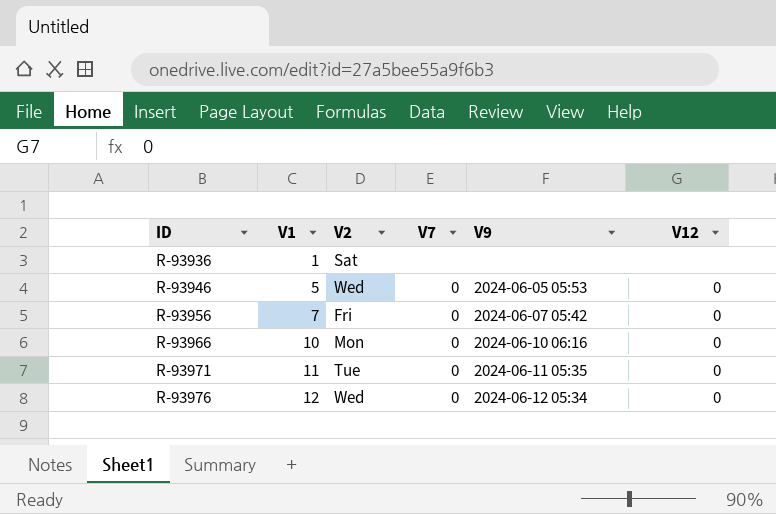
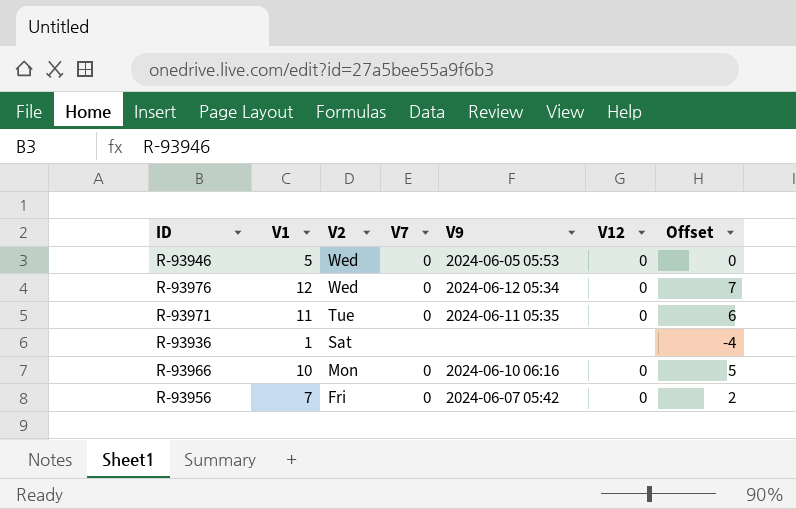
row order: ID ascending -> V2 descending
column Offset | formula: none -> [V1] - 5

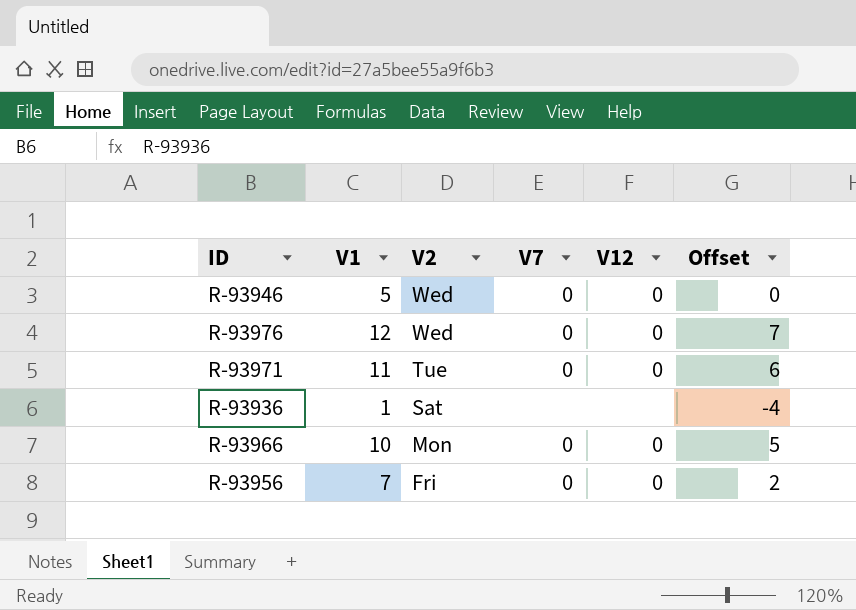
column V9 | position: 5 -> none

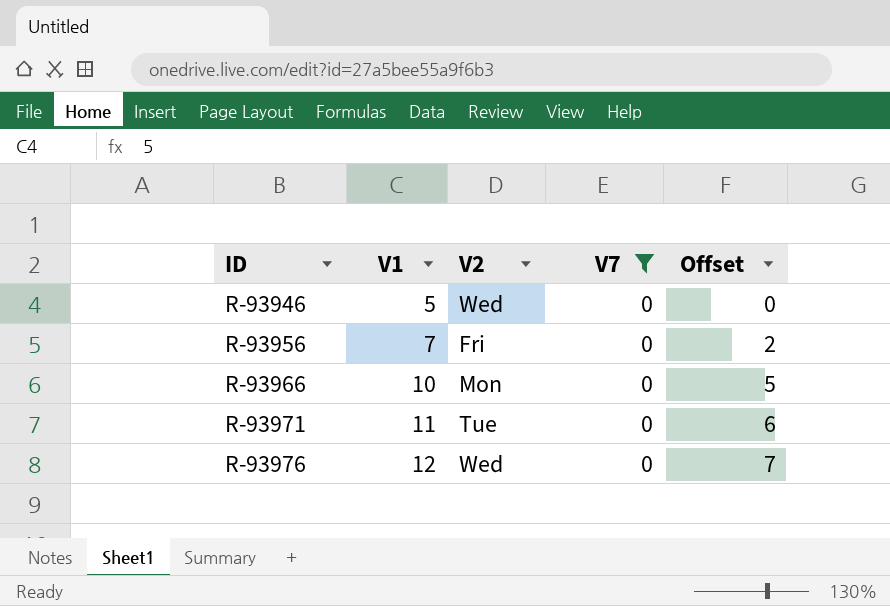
filter: none -> V7 = 0
row order: V2 descending -> ID ascending
column V12 | position: 5 -> none

